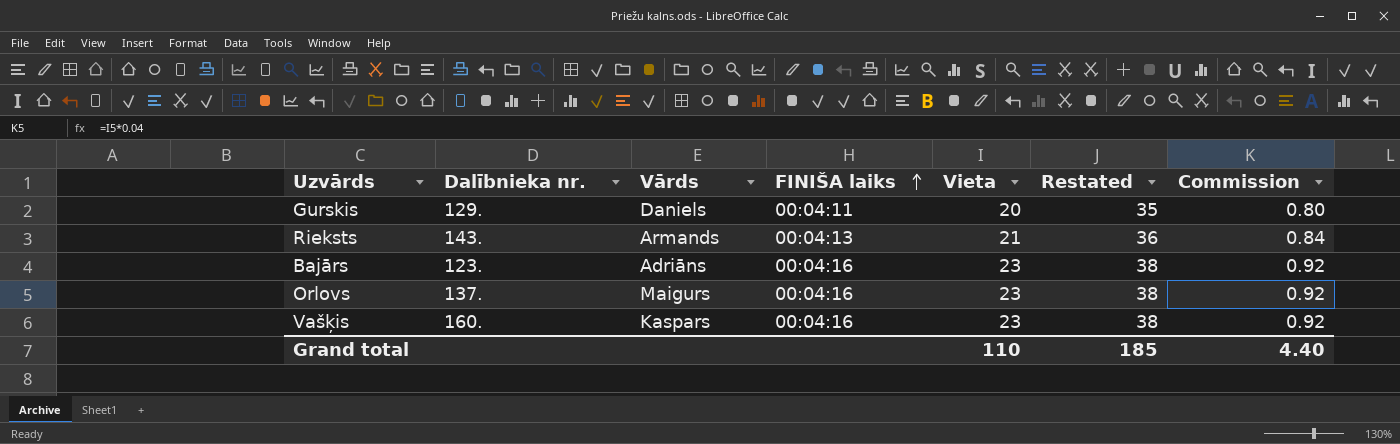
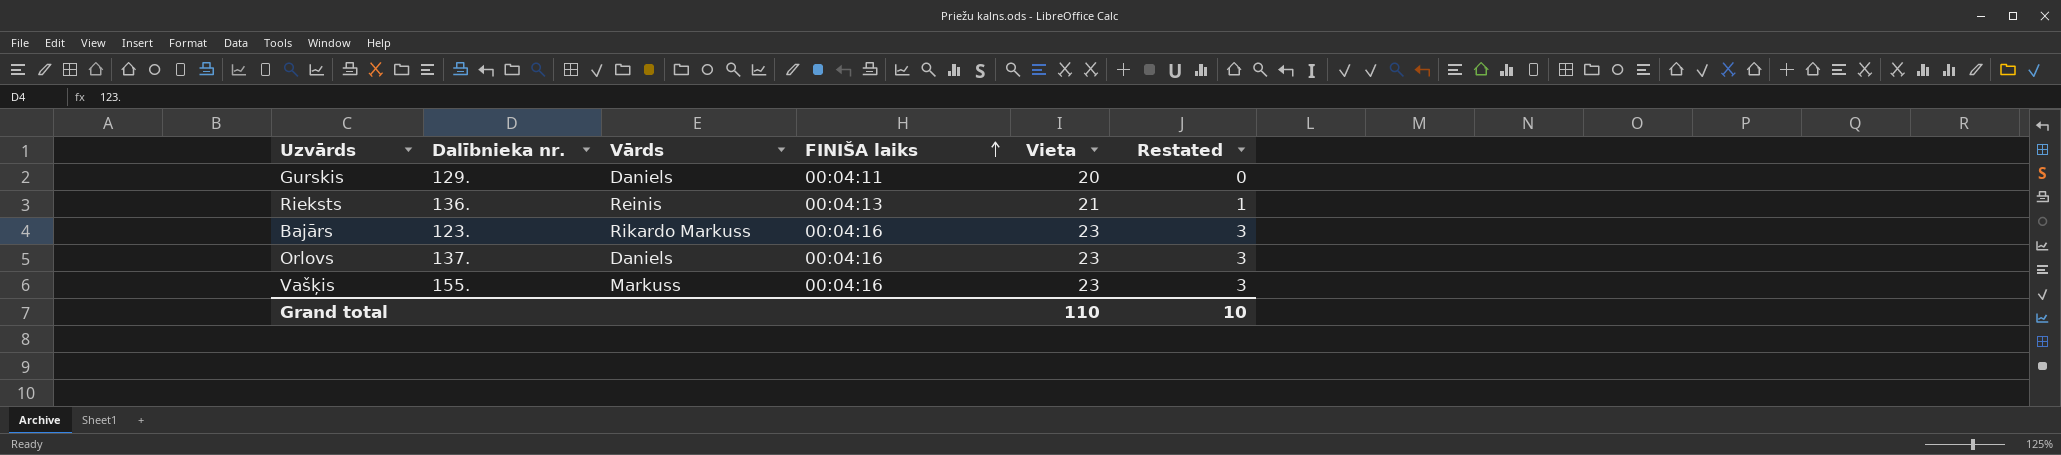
column Commission | formula: [Vieta] * 0.04 -> none
column Restated | formula: [Vieta] + 15 -> [Vieta] - 20
Rieksts | Dalībnieka nr.: 143. -> 136.
Rieksts | Vārds: Armands -> Reinis
Bajārs | Vārds: Adriāns -> Rikardo Markuss
Orlovs | Vārds: Maigurs -> Daniels
Vašķis | Dalībnieka nr.: 160. -> 155.
Vašķis | Vārds: Kaspars -> Markuss
Grand total | Restated: 185 -> 10

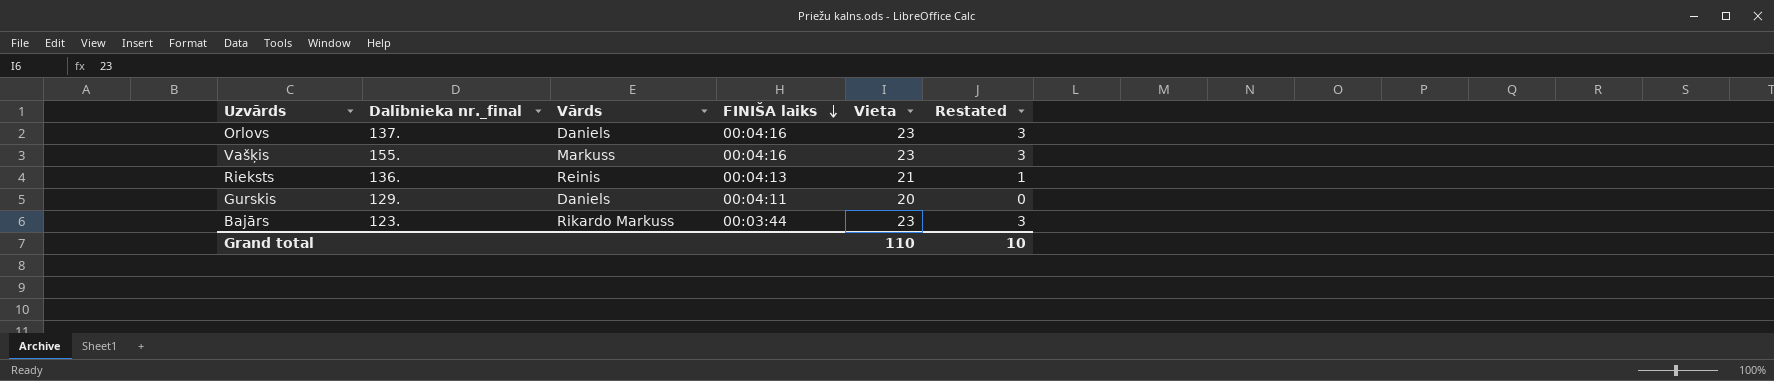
row order: FINIŠA laiks ascending -> FINIŠA laiks descending
column name: Dalībnieka nr. -> Dalībnieka nr._final
Bajārs | FINIŠA laiks: 00:04:16 -> 00:03:44

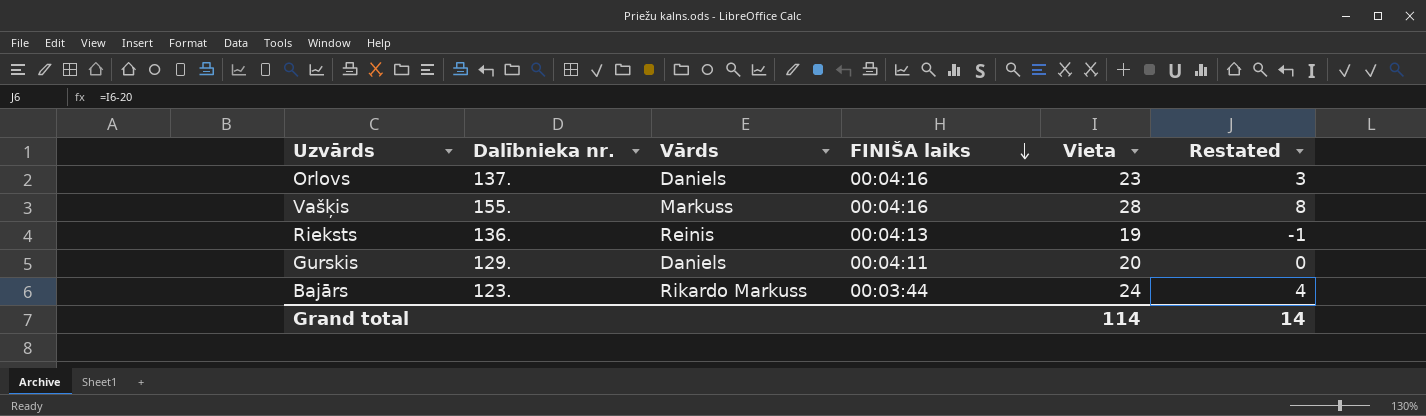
column name: Dalībnieka nr._final -> Dalībnieka nr.
Vašķis | Vieta: 23 -> 28
Vašķis | Restated: 3 -> 8
Rieksts | Vieta: 21 -> 19
Rieksts | Restated: 1 -> -1
Bajārs | Vieta: 23 -> 24
Bajārs | Restated: 3 -> 4
Grand total | Vieta: 110 -> 114
Grand total | Restated: 10 -> 14

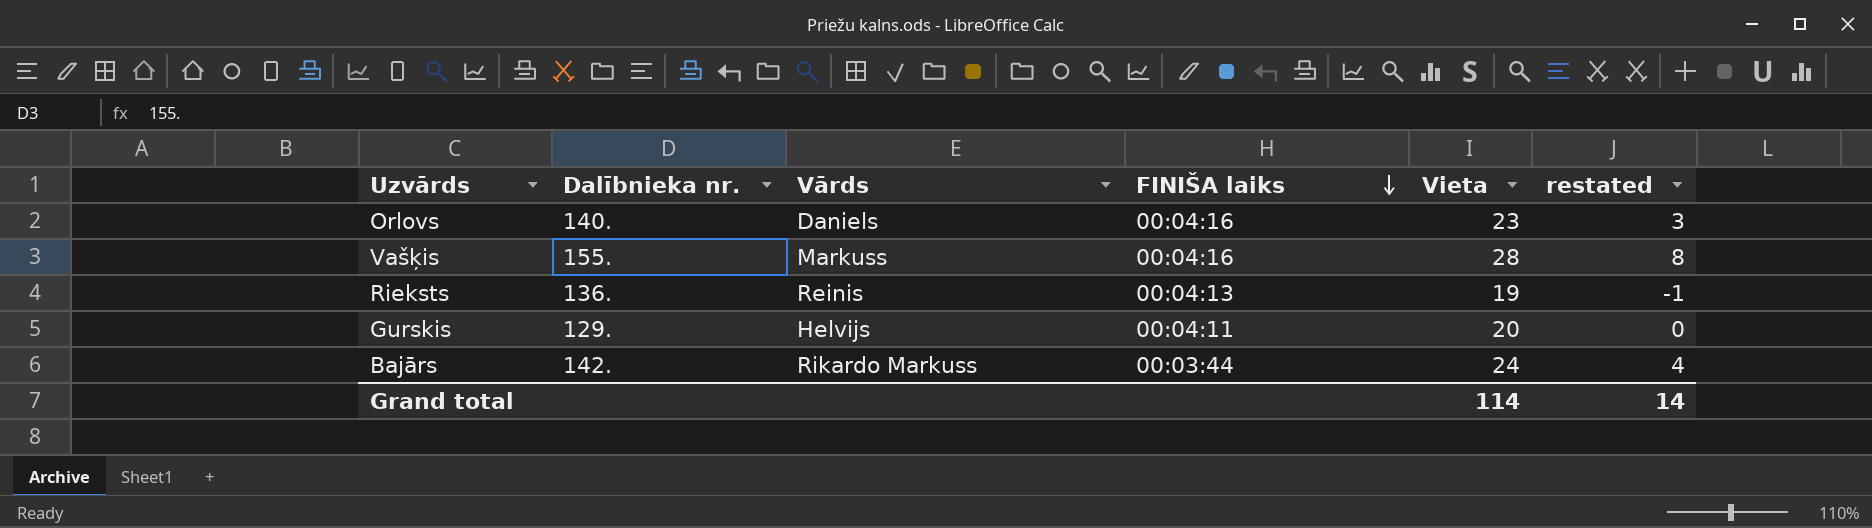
column name: Restated -> restated
Orlovs | Dalībnieka nr.: 137. -> 140.
Gurskis | Vārds: Daniels -> Helvijs
Bajārs | Dalībnieka nr.: 123. -> 142.

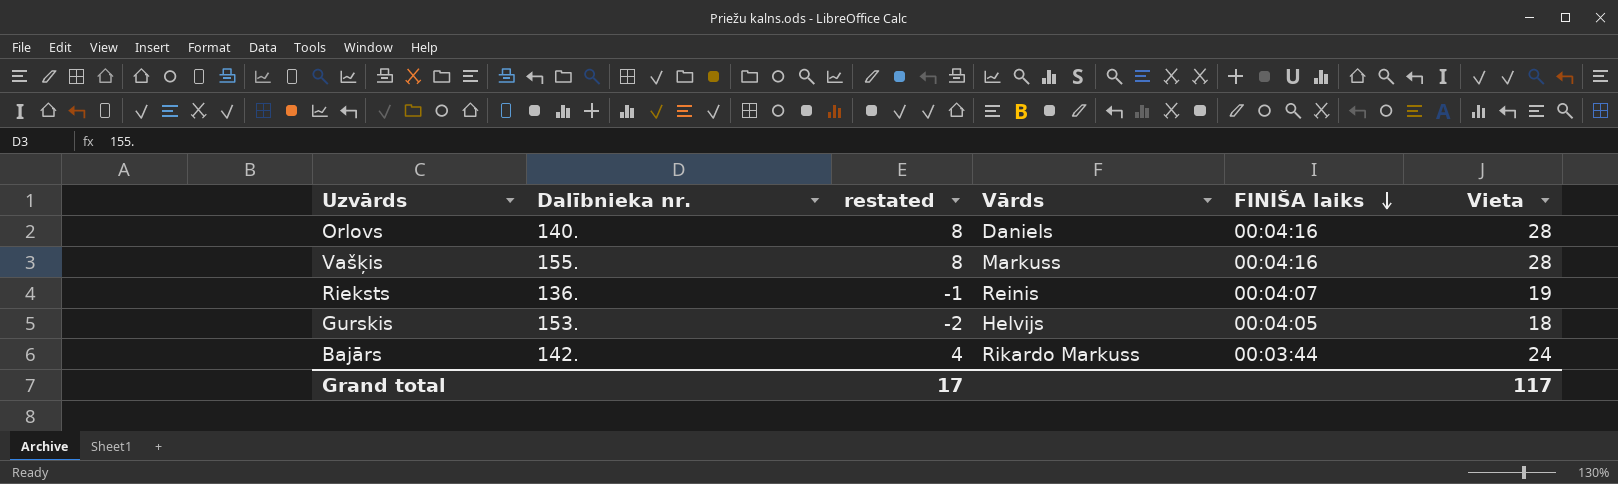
column restated | position: 6 -> 3
Orlovs | restated: 3 -> 8
Orlovs | Vieta: 23 -> 28
Rieksts | FINIŠA laiks: 00:04:13 -> 00:04:07
Gurskis | Dalībnieka nr.: 129. -> 153.
Gurskis | restated: 0 -> -2
Gurskis | FINIŠA laiks: 00:04:11 -> 00:04:05
Gurskis | Vieta: 20 -> 18
Grand total | restated: 14 -> 17
Grand total | Vieta: 114 -> 117

